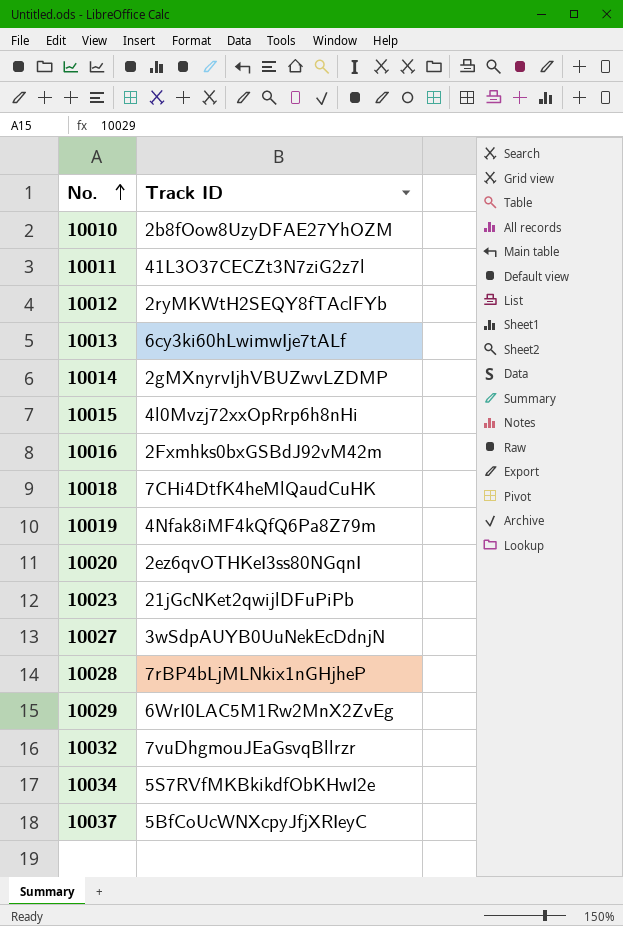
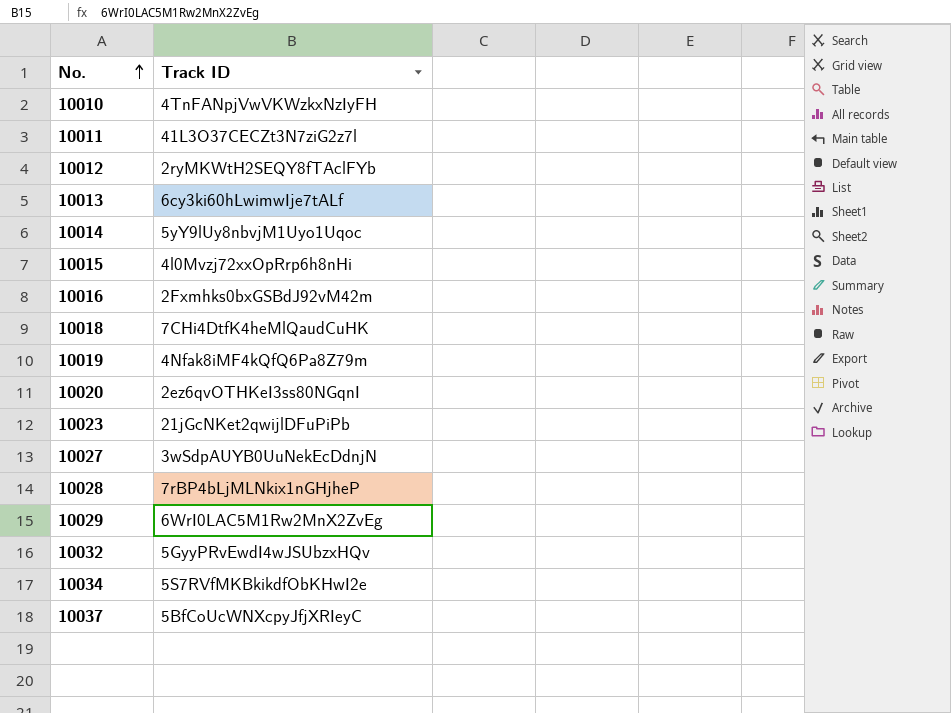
10010 | Track ID: 2b8fOow8UzyDFAE27YhOZM -> 4TnFANpjVwVKWzkxNzIyFH
10014 | Track ID: 2gMXnyrvIjhVBUZwvLZDMP -> 5yY9lUy8nbvjM1Uyo1Uqoc
10032 | Track ID: 7vuDhgmouJEaGsvqBllrzr -> 5GyyPRvEwdI4wJSUbzxHQv

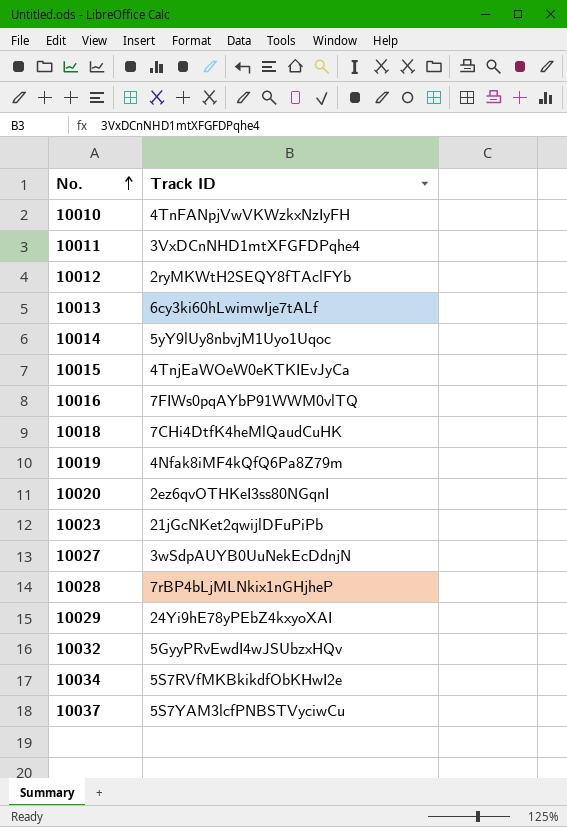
10011 | Track ID: 41L3O37CECZt3N7ziG2z7l -> 3VxDCnNHD1mtXFGFDPqhe4
10015 | Track ID: 4l0Mvzj72xxOpRrp6h8nHi -> 4TnjEaWOeW0eKTKIEvJyCa
10016 | Track ID: 2Fxmhks0bxGSBdJ92vM42m -> 7FIWs0pqAYbP91WWM0vlTQ
10029 | Track ID: 6WrI0LAC5M1Rw2MnX2ZvEg -> 24Yi9hE78yPEbZ4kxyoXAI
10037 | Track ID: 5BfCoUcWNXcpyJfjXRIeyC -> 5S7YAM3lcfPNBSTVyciwCu

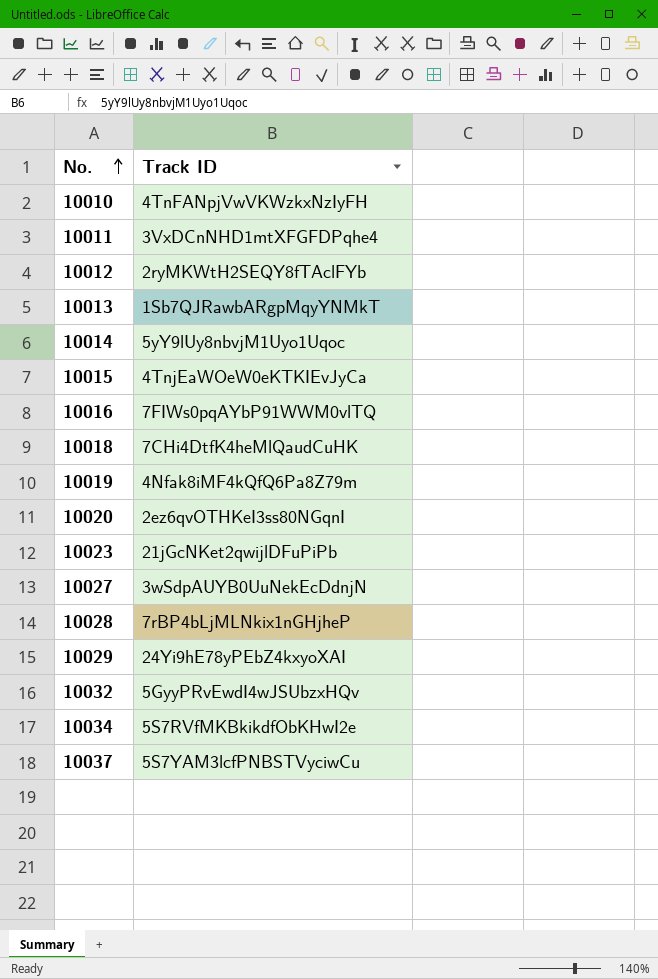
10013 | Track ID: 6cy3ki60hLwimwIje7tALf -> 1Sb7QJRawbARgpMqyYNMkT

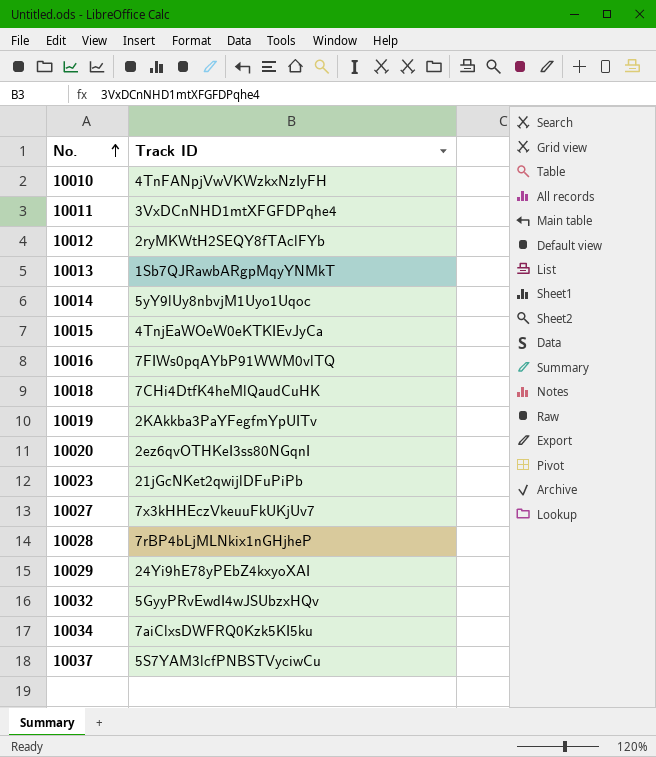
10019 | Track ID: 4Nfak8iMF4kQfQ6Pa8Z79m -> 2KAkkba3PaYFegfmYpUITv
10027 | Track ID: 3wSdpAUYB0UuNekEcDdnjN -> 7x3kHHEczVkeuuFkUKjUv7
10034 | Track ID: 5S7RVfMKBkikdfObKHwI2e -> 7aiClxsDWFRQ0Kzk5KI5ku

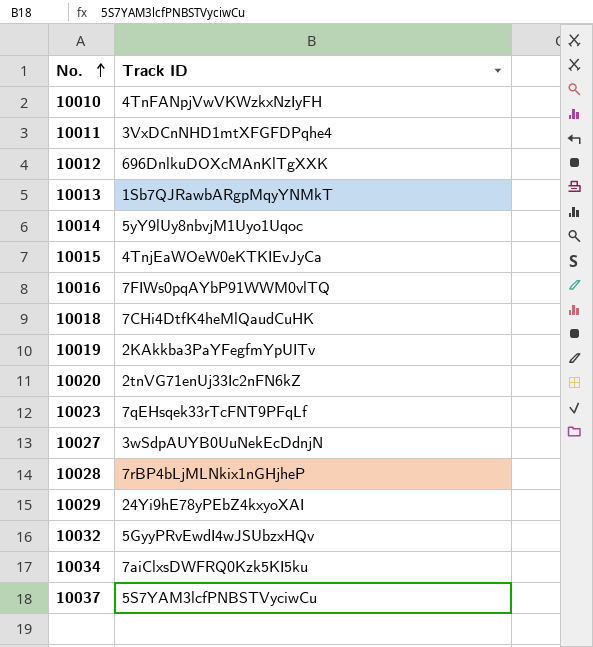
10012 | Track ID: 2ryMKWtH2SEQY8fTAclFYb -> 696DnlkuDOXcMAnKlTgXXK
10020 | Track ID: 2ez6qvOTHKeI3ss80NGqnI -> 2tnVG71enUj33Ic2nFN6kZ
10023 | Track ID: 21jGcNKet2qwijlDFuPiPb -> 7qEHsqek33rTcFNT9PFqLf
10027 | Track ID: 7x3kHHEczVkeuuFkUKjUv7 -> 3wSdpAUYB0UuNekEcDdnjN

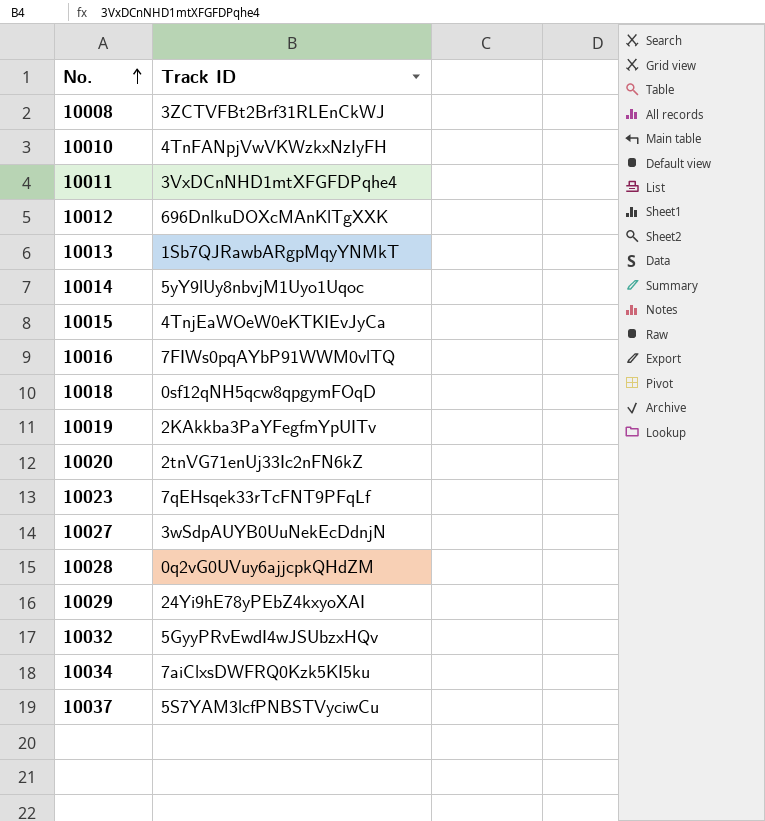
row 10008: none -> 3ZCTVFBt2Brf31RLEnCkWJ
10018 | Track ID: 7CHi4DtfK4heMlQaudCuHK -> 0sf12qNH5qcw8qpgymFOqD
10028 | Track ID: 7rBP4bLjMLNkix1nGHjheP -> 0q2vG0UVuy6ajjcpkQHdZM

